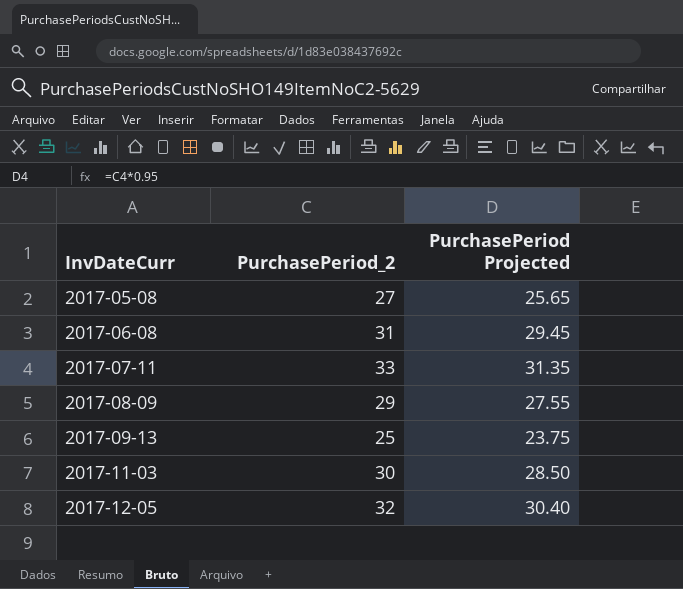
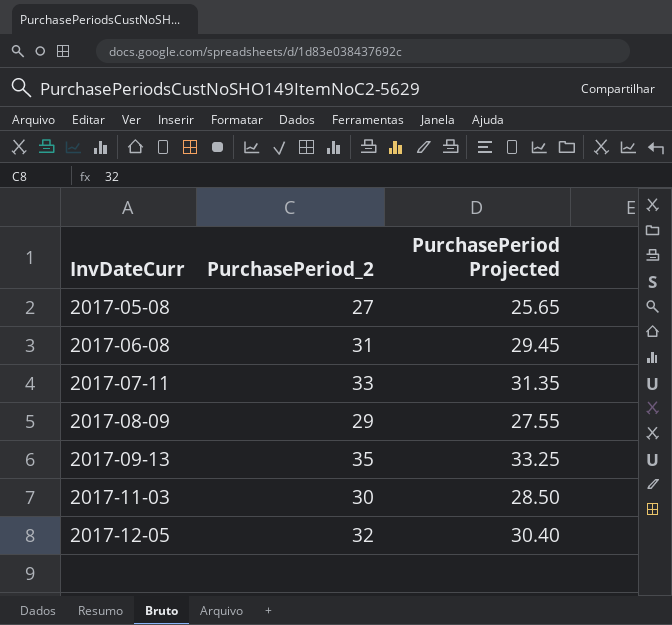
2017-09-13 | PurchasePeriod_2: 25 -> 35
2017-09-13 | PurchasePeriod Projected: 23.75 -> 33.25

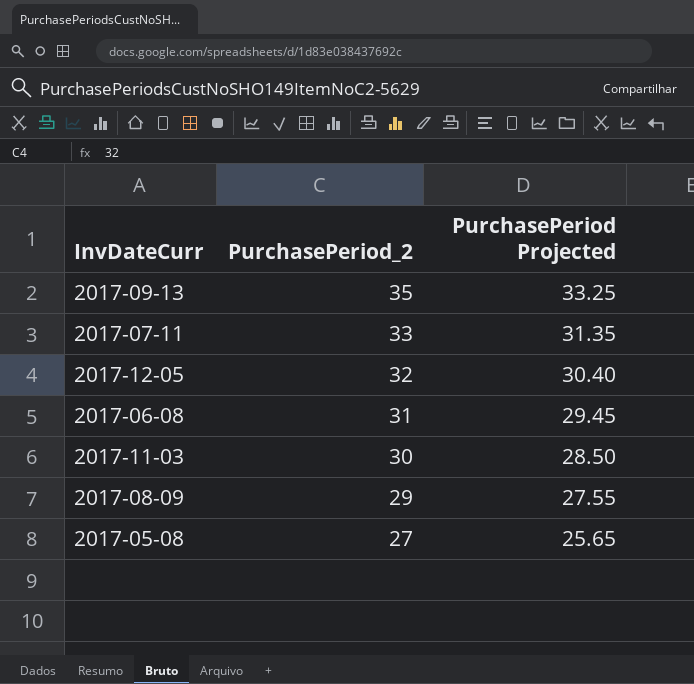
row order: InvDateCurr ascending -> PurchasePeriod_2 descending

